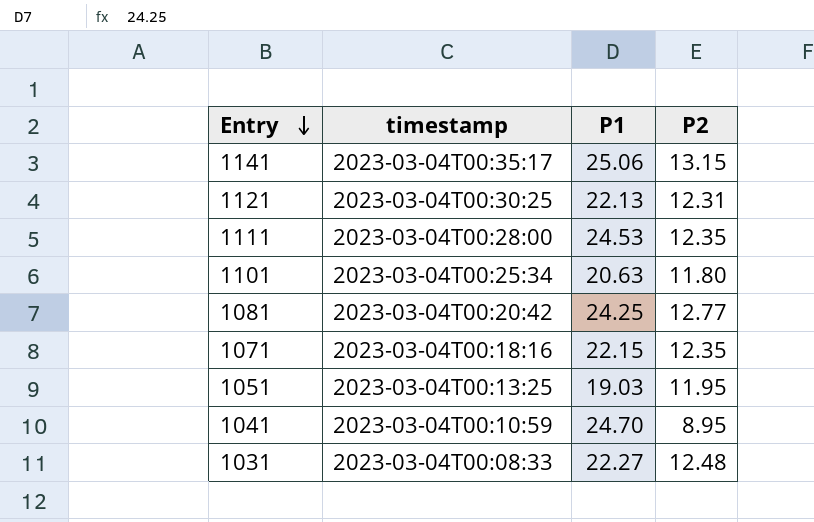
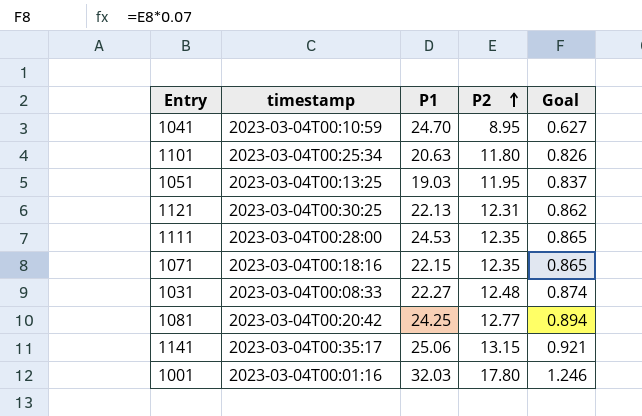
row order: Entry descending -> P2 ascending
column Goal | formula: none -> [P2] * 0.07
row 1001: none -> 2023-03-04T00:01:16 | 32.03 | 17.80 | 1.246

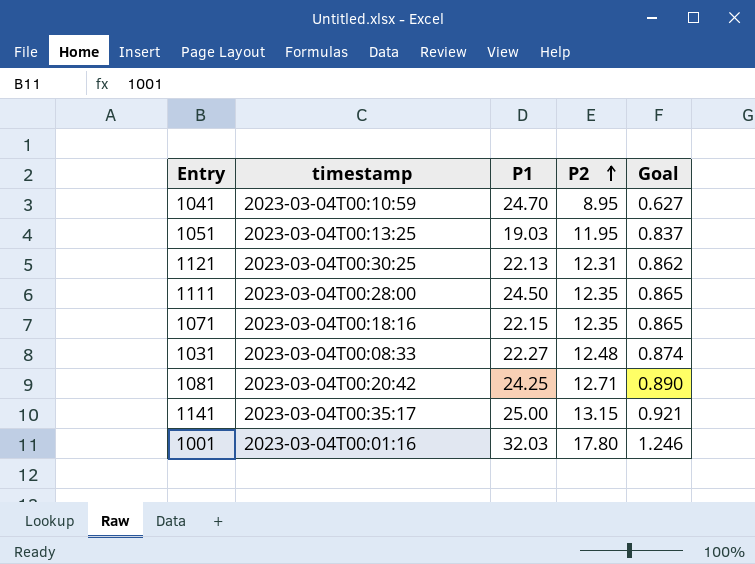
row 1101: 2023-03-04T00:25:34 | 20.63 | 11.80 | 0.826 -> none
1111 | P1: 24.53 -> 24.50
1081 | P2: 12.77 -> 12.71
1081 | Goal: 0.894 -> 0.890
1141 | P1: 25.06 -> 25.00

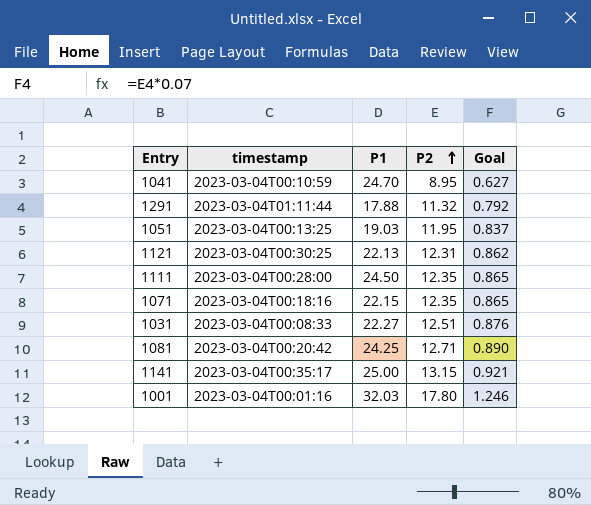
row 1291: none -> 2023-03-04T01:11:44 | 17.88 | 11.32 | 0.792
1031 | P2: 12.48 -> 12.51
1031 | Goal: 0.874 -> 0.876

